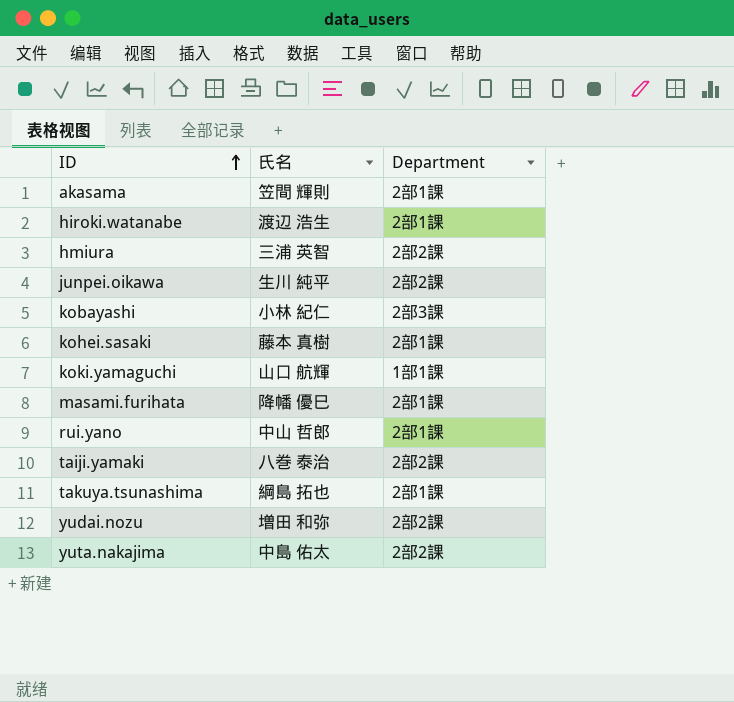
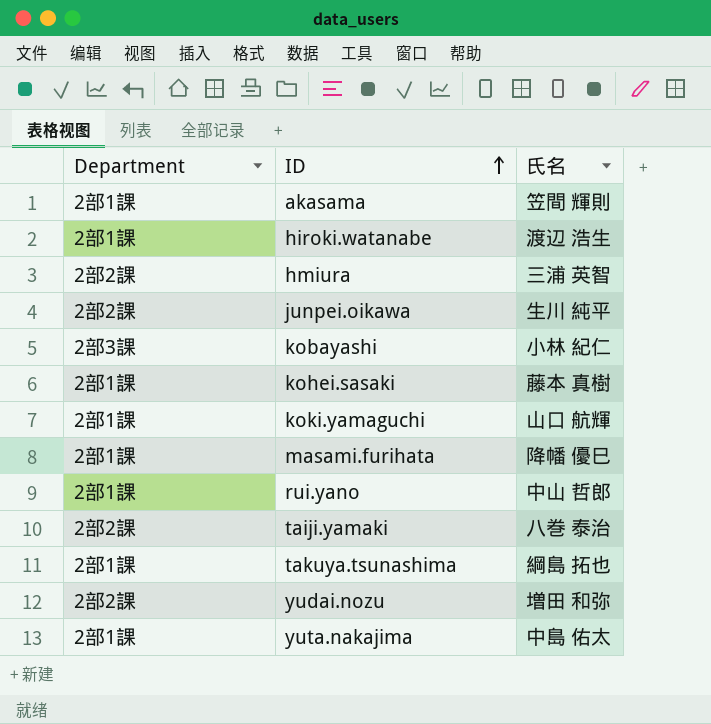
column Department | position: 3 -> 1
koki.yamaguchi | Department: 1部1課 -> 2部1課
yuta.nakajima | Department: 2部2課 -> 2部1課

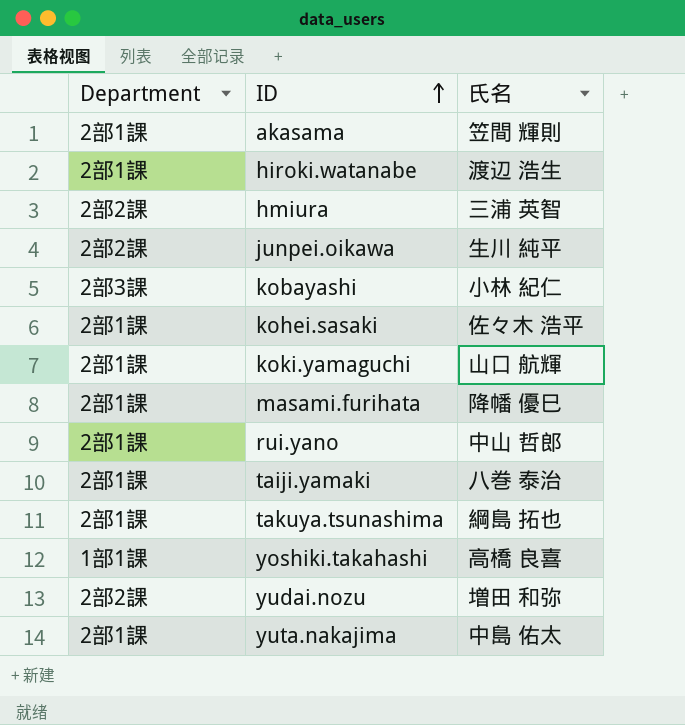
kohei.sasaki | 氏名: 藤本 真樹 -> 佐々木 浩平
taiji.yamaki | Department: 2部2課 -> 2部1課
row yoshiki.takahashi: none -> 1部1課 | 高橋 良喜

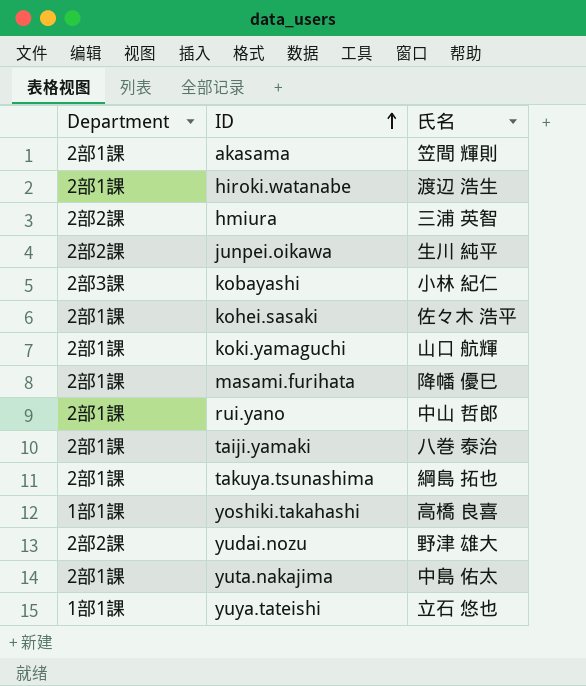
yudai.nozu | 氏名: 増田 和弥 -> 野津 雄大
row yuya.tateishi: none -> 1部1課 | 立石 悠也

